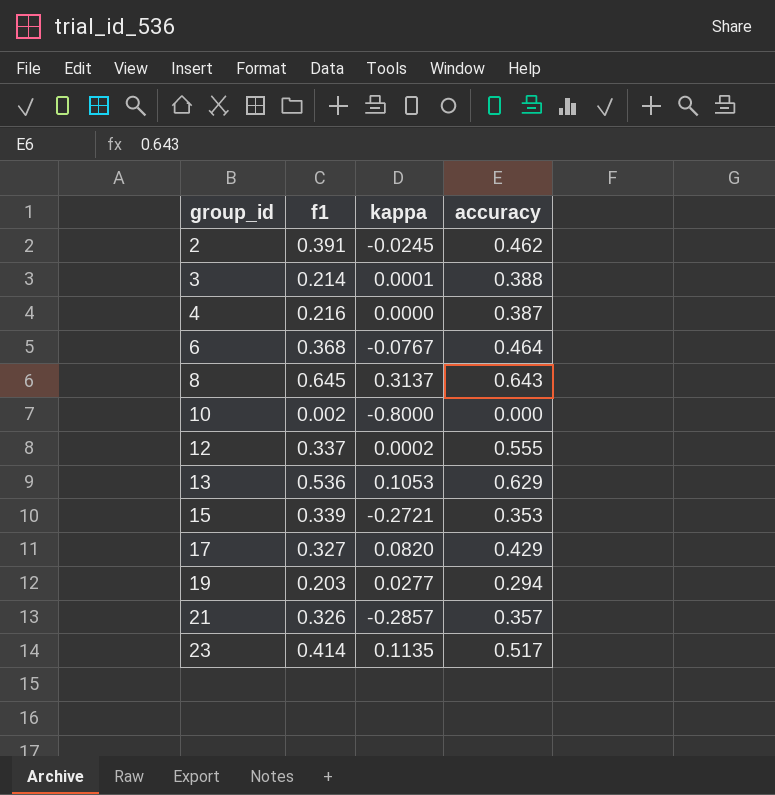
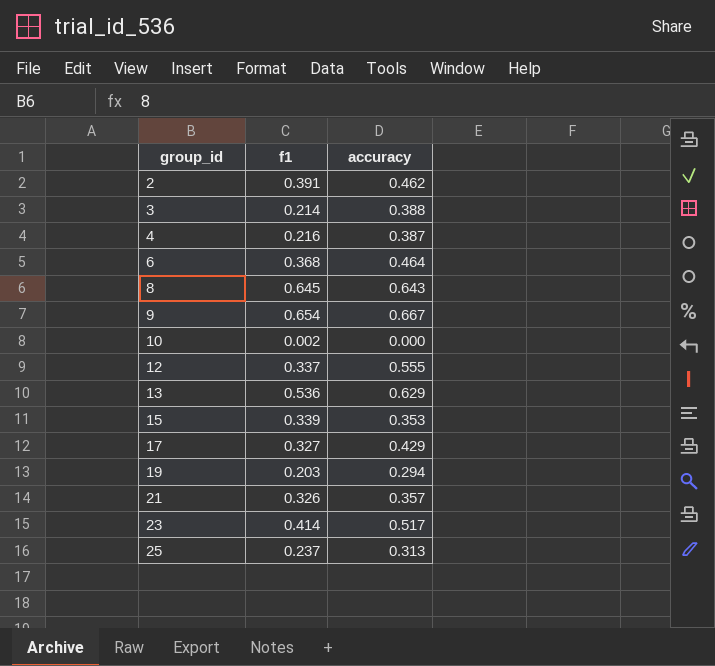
column kappa | position: 3 -> none
row 9: none -> 0.654 | 0.667
row 25: none -> 0.237 | 0.313

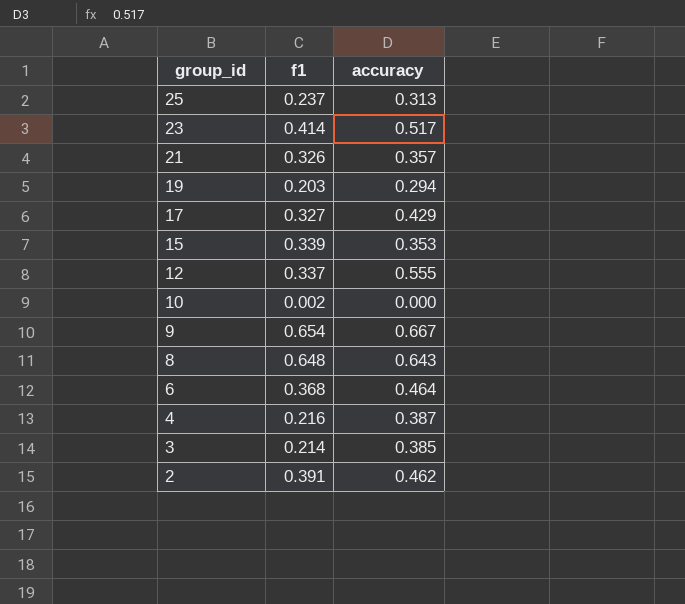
row order: group_id ascending -> group_id descending
row 13: 0.536 | 0.629 -> none
8 | f1: 0.645 -> 0.648
3 | accuracy: 0.388 -> 0.385

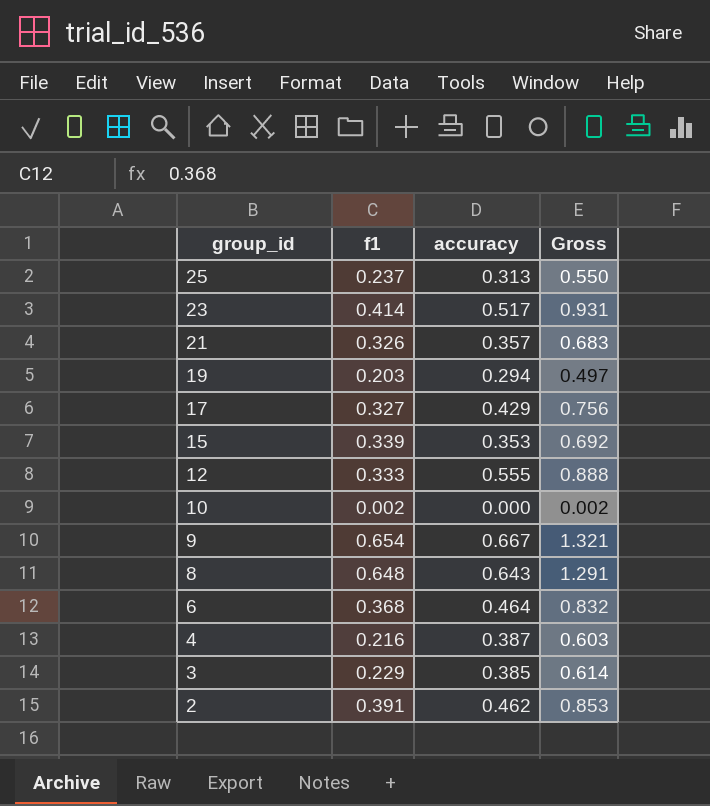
column Gross | formula: none -> [f1] + [accuracy]
12 | f1: 0.337 -> 0.333
3 | f1: 0.214 -> 0.229

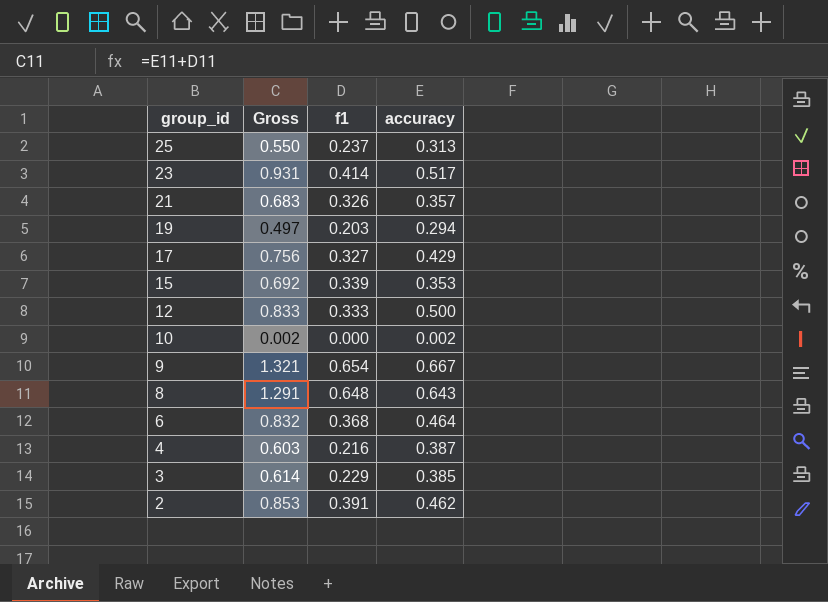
column Gross | position: 4 -> 2
12 | Gross: 0.888 -> 0.833
12 | accuracy: 0.555 -> 0.500
10 | f1: 0.002 -> 0.000
10 | accuracy: 0.000 -> 0.002

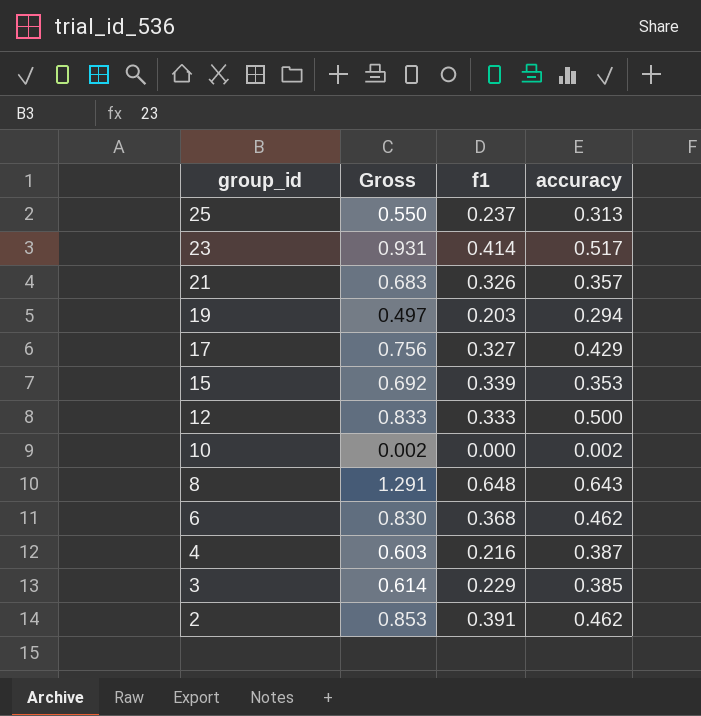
row 9: 1.321 | 0.654 | 0.667 -> none
6 | Gross: 0.832 -> 0.830
6 | accuracy: 0.464 -> 0.462

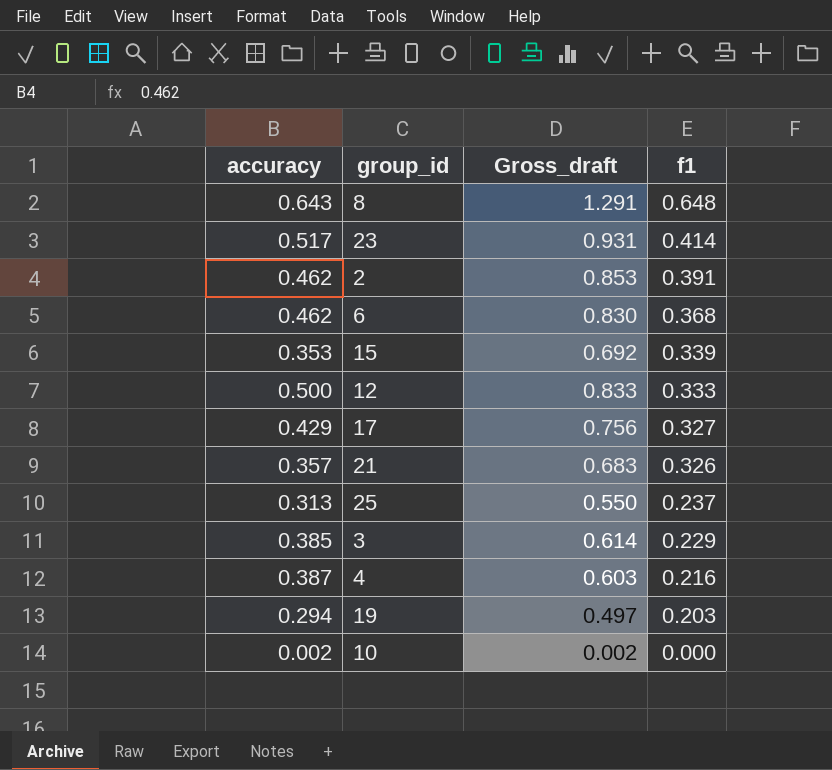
row order: group_id descending -> f1 descending
column accuracy | position: 4 -> 1
column name: Gross -> Gross_draft

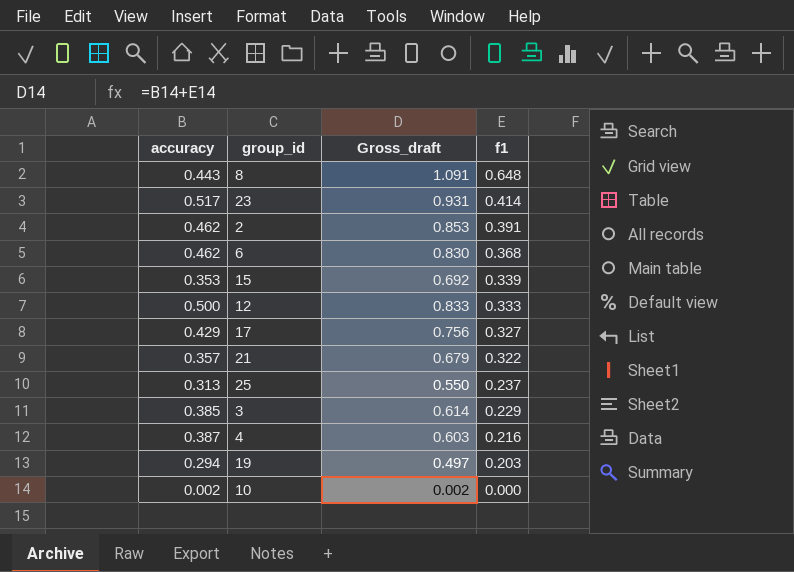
8 | accuracy: 0.643 -> 0.443
8 | Gross_draft: 1.291 -> 1.091
21 | Gross_draft: 0.683 -> 0.679
21 | f1: 0.326 -> 0.322

